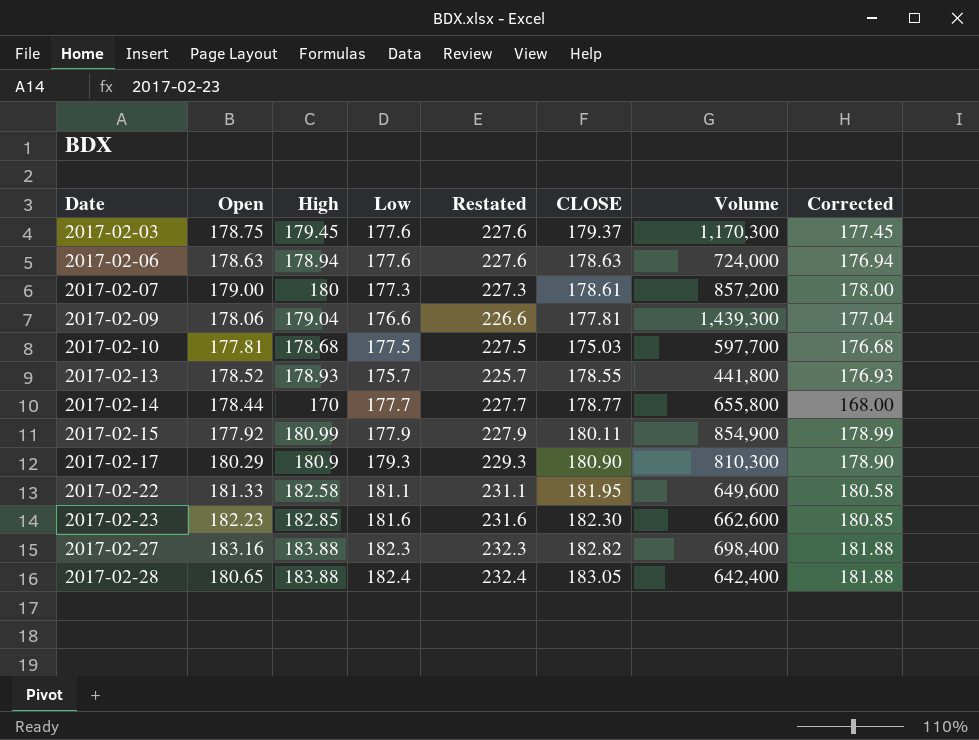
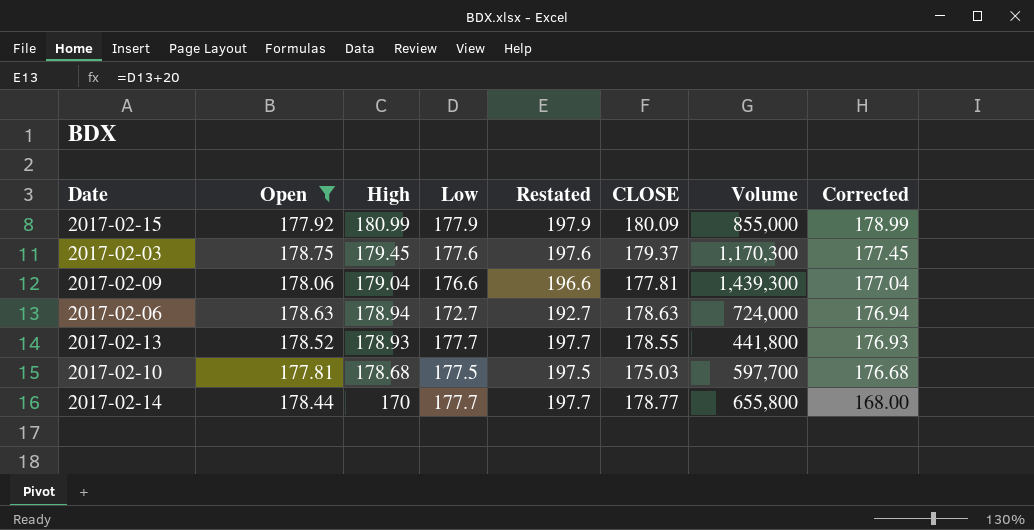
filter: none -> Open <= 178.75
row order: Date ascending -> High descending
column Restated | formula: [Low] + 50 -> [Low] + 20
2017-02-15 | CLOSE: 180.11 -> 180.09
2017-02-15 | Volume: 854,900 -> 855,000
2017-02-06 | Low: 177.6 -> 172.7
2017-02-13 | Low: 175.7 -> 177.7

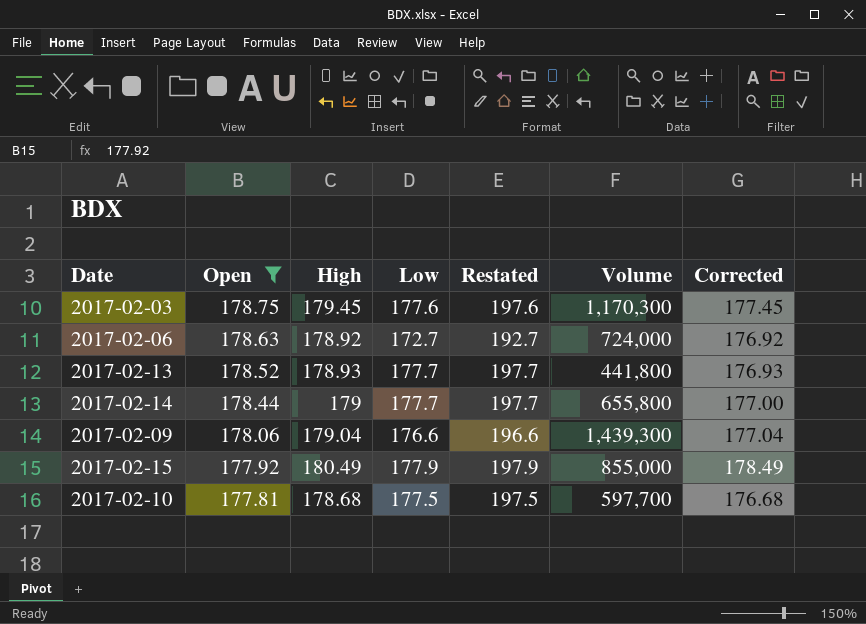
row order: High descending -> Open descending
column CLOSE | position: 6 -> none
2017-02-06 | High: 178.94 -> 178.92
2017-02-06 | Corrected: 176.94 -> 176.92
2017-02-14 | High: 170 -> 179
2017-02-14 | Corrected: 168.00 -> 177.00
2017-02-15 | High: 180.99 -> 180.49
2017-02-15 | Corrected: 178.99 -> 178.49

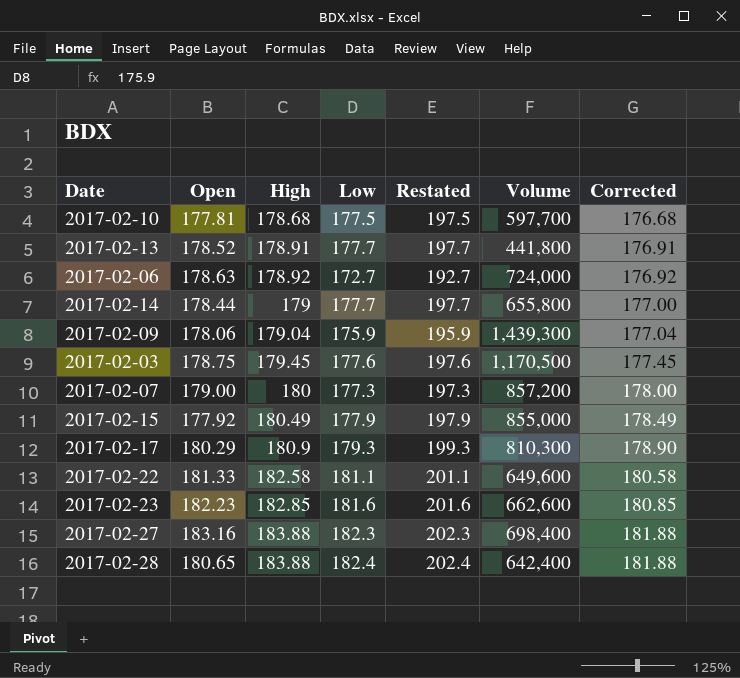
filter: Open <= 178.75 -> none
row order: Open descending -> High ascending
2017-02-13 | High: 178.93 -> 178.91
2017-02-13 | Corrected: 176.93 -> 176.91
2017-02-09 | Low: 176.6 -> 175.9
2017-02-09 | Restated: 196.6 -> 195.9
2017-02-03 | Volume: 1,170,300 -> 1,170,500

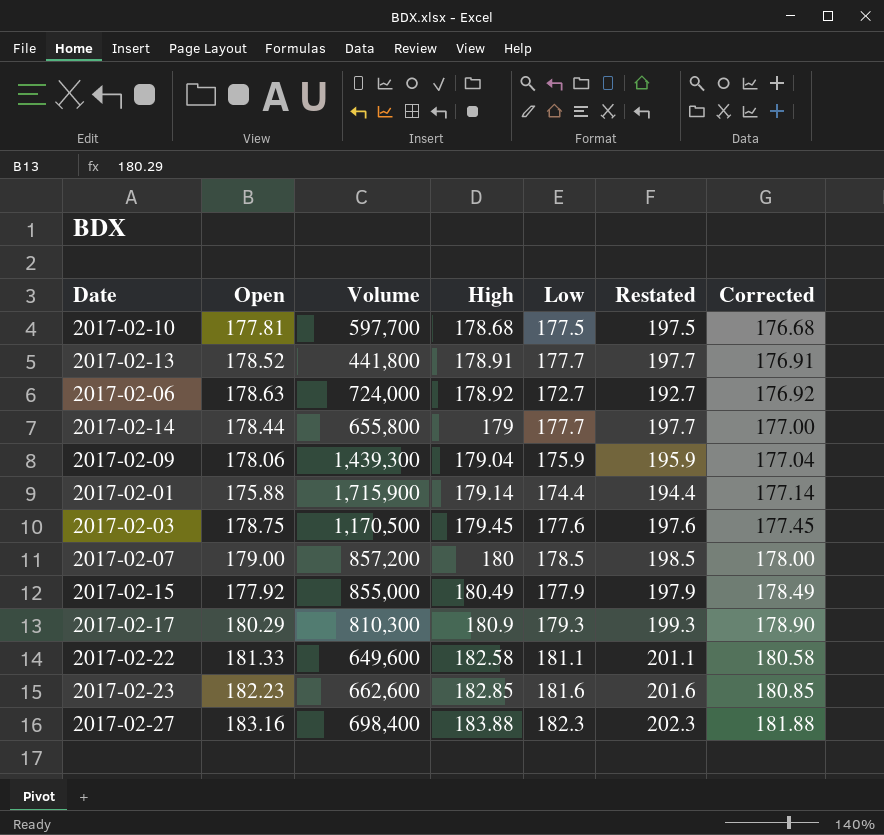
column Volume | position: 6 -> 3
row 2017-02-28: 180.65 | 183.88 | 182.4 | 202.4 | 642,400 | 181.88 -> none
row 2017-02-01: none -> 175.88 | 1,715,900 | 179.14 | 174.4 | 194.4 | 177.14
2017-02-07 | Low: 177.3 -> 178.5
2017-02-07 | Restated: 197.3 -> 198.5

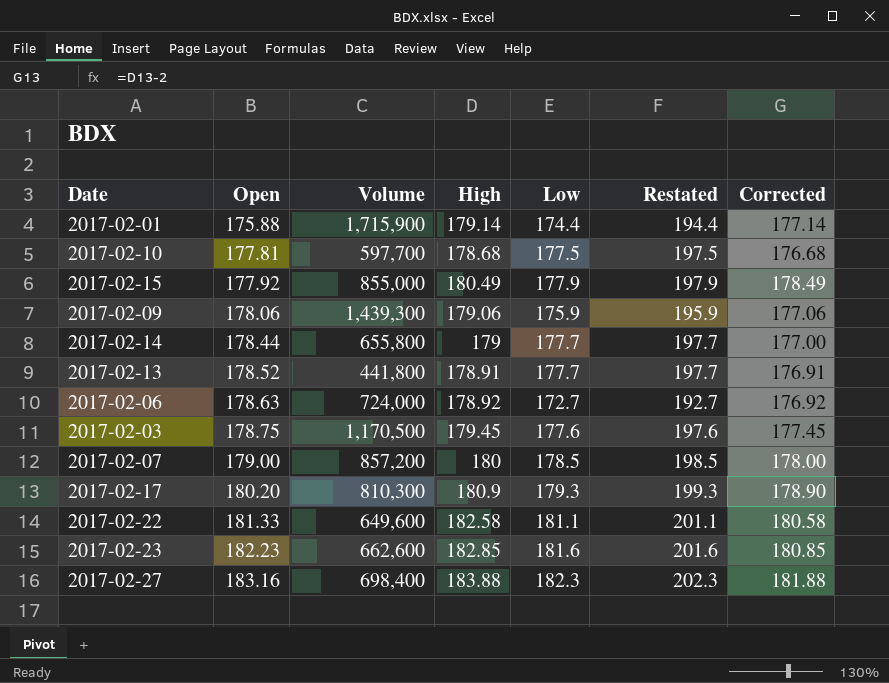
row order: High ascending -> Open ascending
2017-02-09 | High: 179.04 -> 179.06
2017-02-09 | Corrected: 177.04 -> 177.06
2017-02-17 | Open: 180.29 -> 180.20

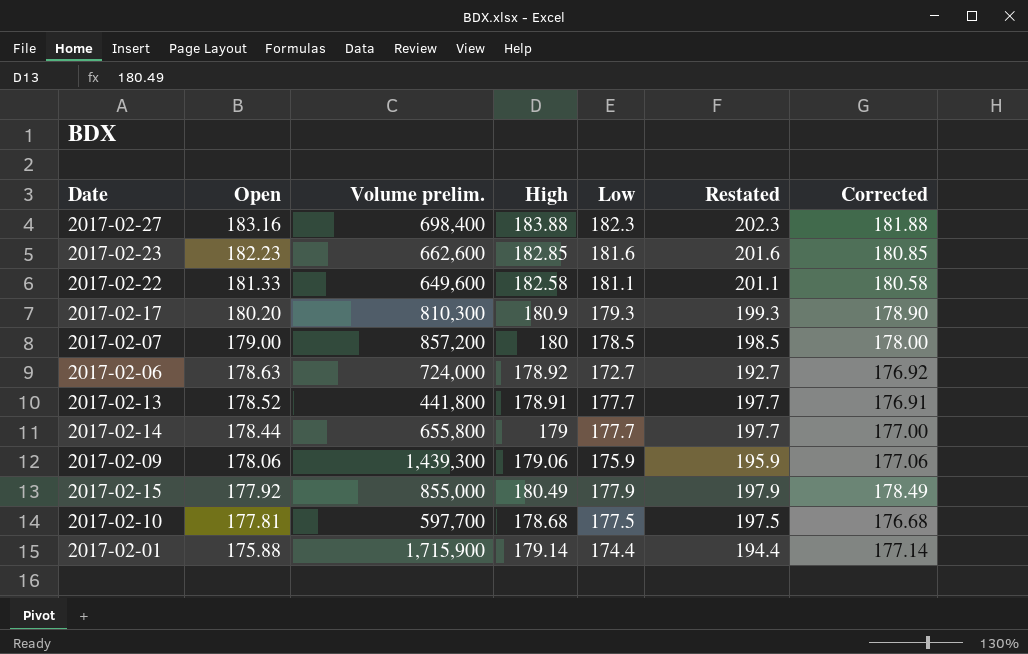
row order: Open ascending -> Open descending
column name: Volume -> Volume prelim.
row 2017-02-03: 178.75 | 1,170,500 | 179.45 | 177.6 | 197.6 | 177.45 -> none

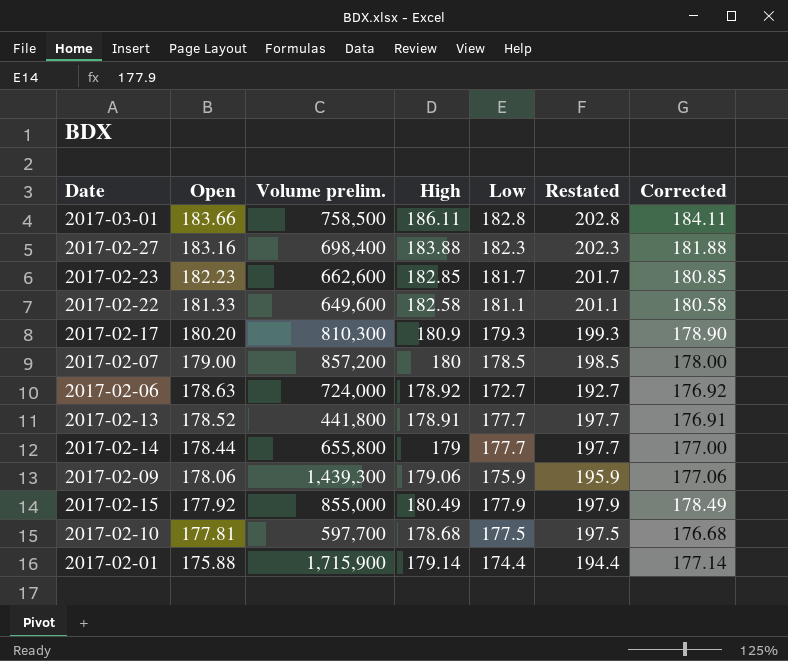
row 2017-03-01: none -> 183.66 | 758,500 | 186.11 | 182.8 | 202.8 | 184.11
2017-02-23 | Low: 181.6 -> 181.7
2017-02-23 | Restated: 201.6 -> 201.7

